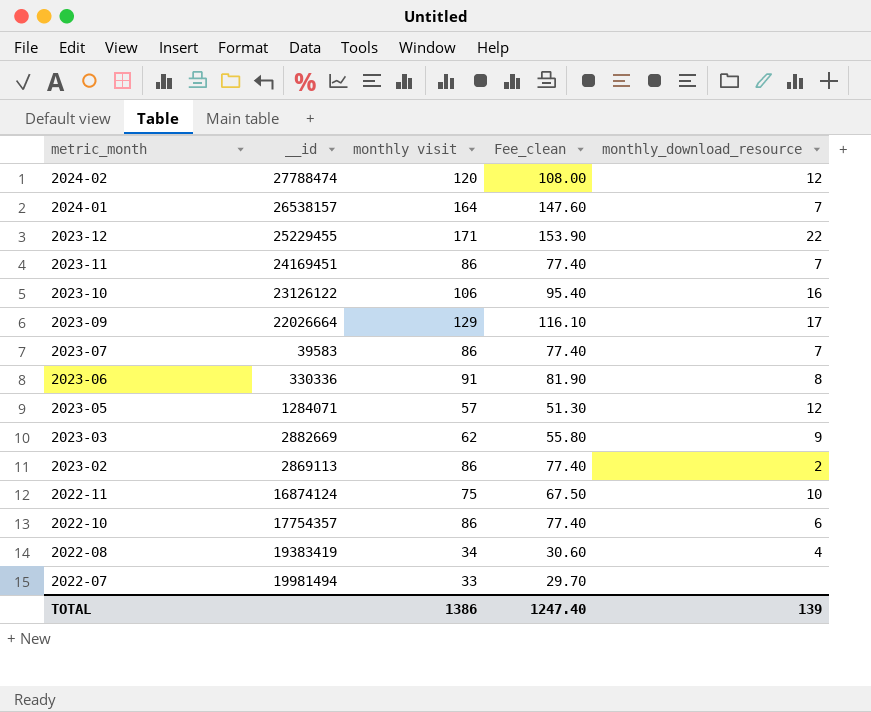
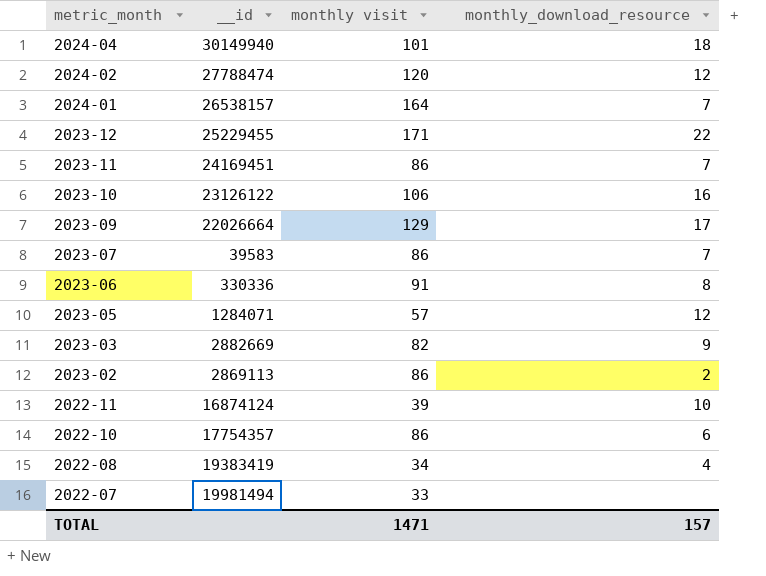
column Fee_clean | formula: [monthly visit] * 0.9 -> none
row 2024-04: none -> 30149940 | 101 | 18
2023-03 | monthly visit: 62 -> 82
2022-11 | monthly visit: 75 -> 39
TOTAL | monthly visit: 1386 -> 1471
TOTAL | monthly_download_resource: 139 -> 157

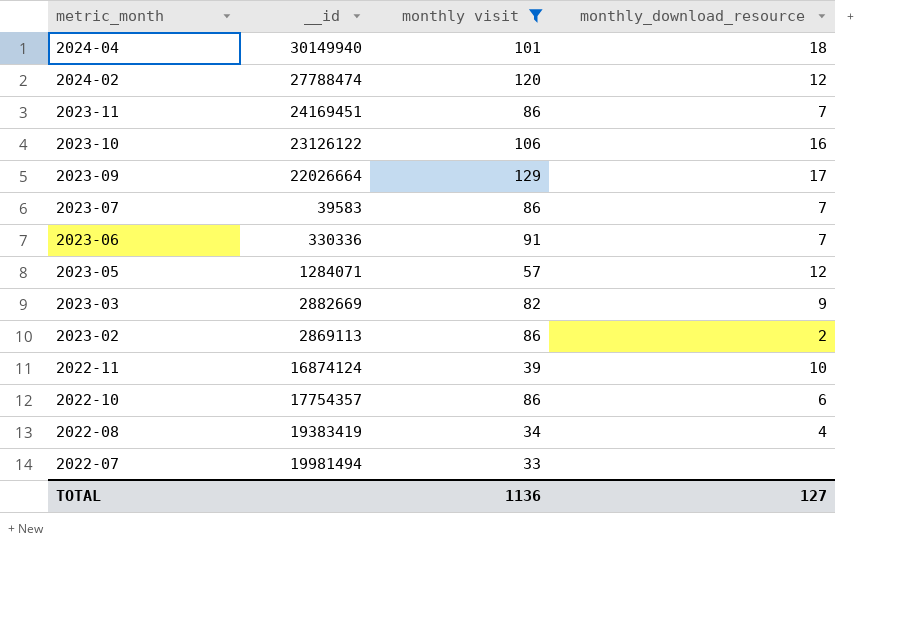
filter: none -> monthly visit <= 129
2023-06 | monthly_download_resource: 8 -> 7
TOTAL | monthly visit: 1471 -> 1136
TOTAL | monthly_download_resource: 157 -> 127

